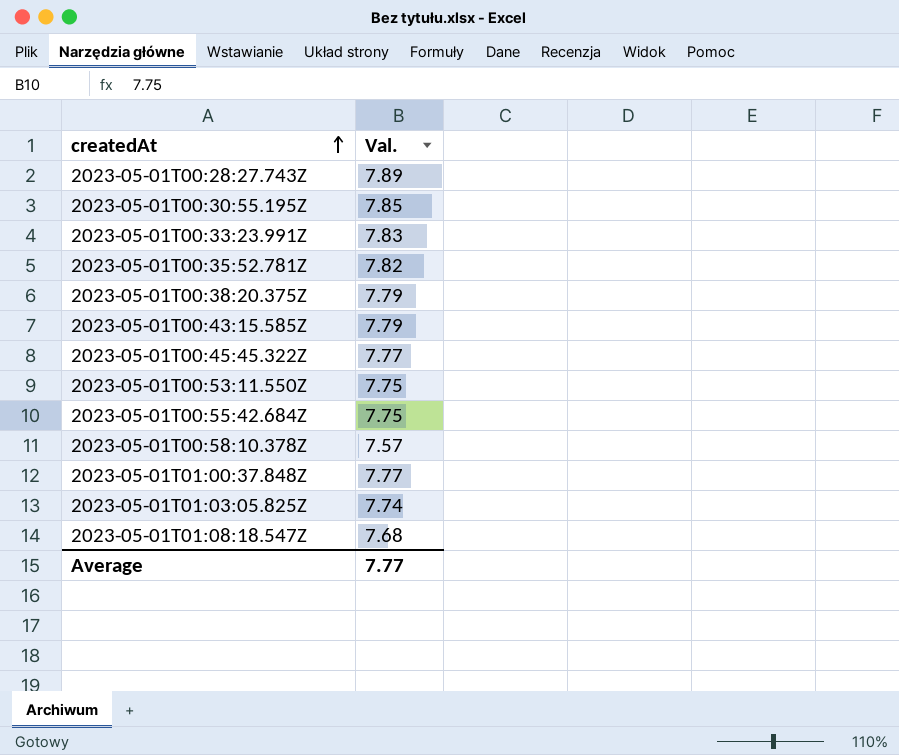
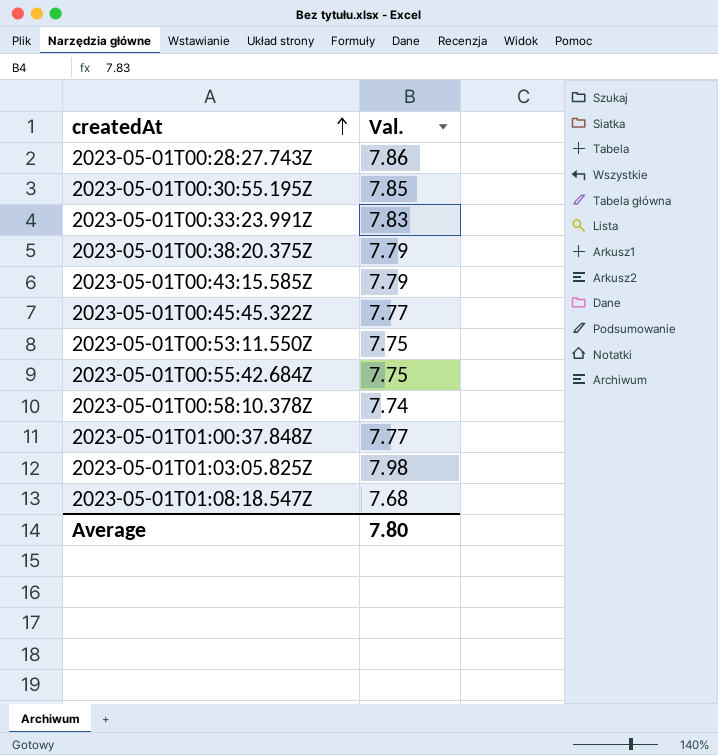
row 2023-05-01T00:35:52.781Z: 7.82 -> none
2023-05-01T00:28:27.743Z | Val.: 7.89 -> 7.86
2023-05-01T00:58:10.378Z | Val.: 7.57 -> 7.74
2023-05-01T01:03:05.825Z | Val.: 7.74 -> 7.98
Average | Val.: 7.77 -> 7.80

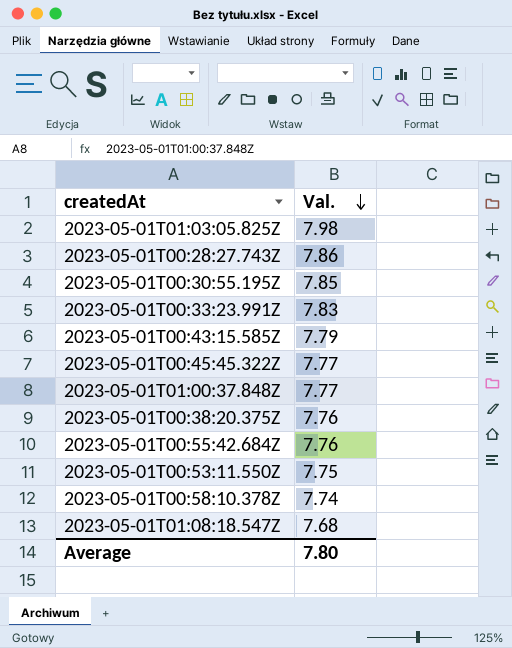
row order: createdAt ascending -> Val. descending
2023-05-01T00:38:20.375Z | Val.: 7.79 -> 7.76
2023-05-01T00:55:42.684Z | Val.: 7.75 -> 7.76

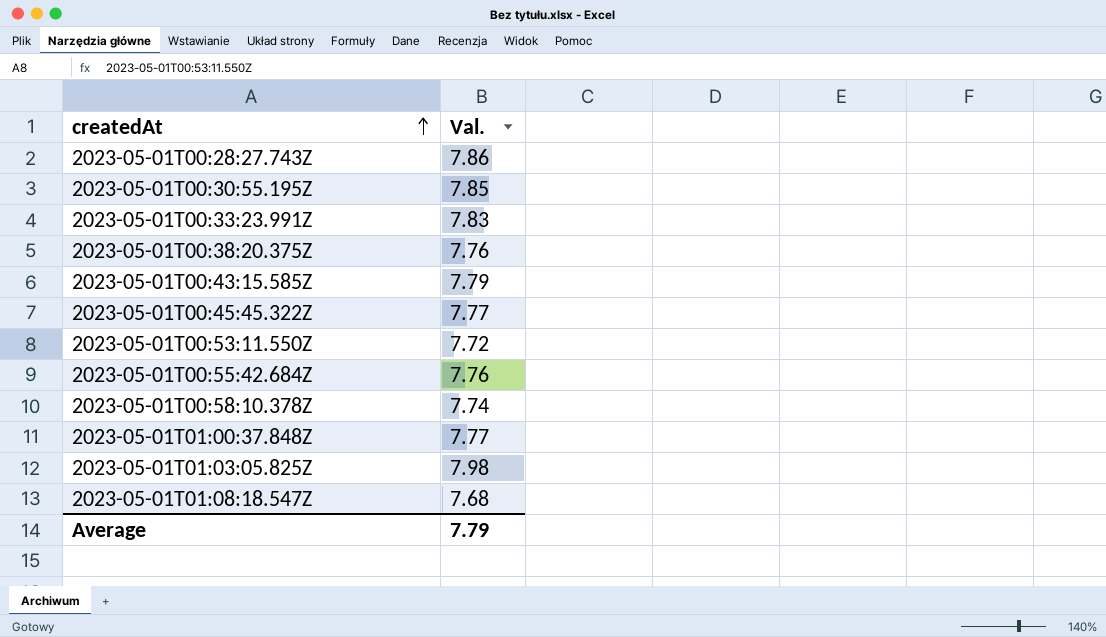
row order: Val. descending -> createdAt ascending
2023-05-01T00:53:11.550Z | Val.: 7.75 -> 7.72
Average | Val.: 7.80 -> 7.79

